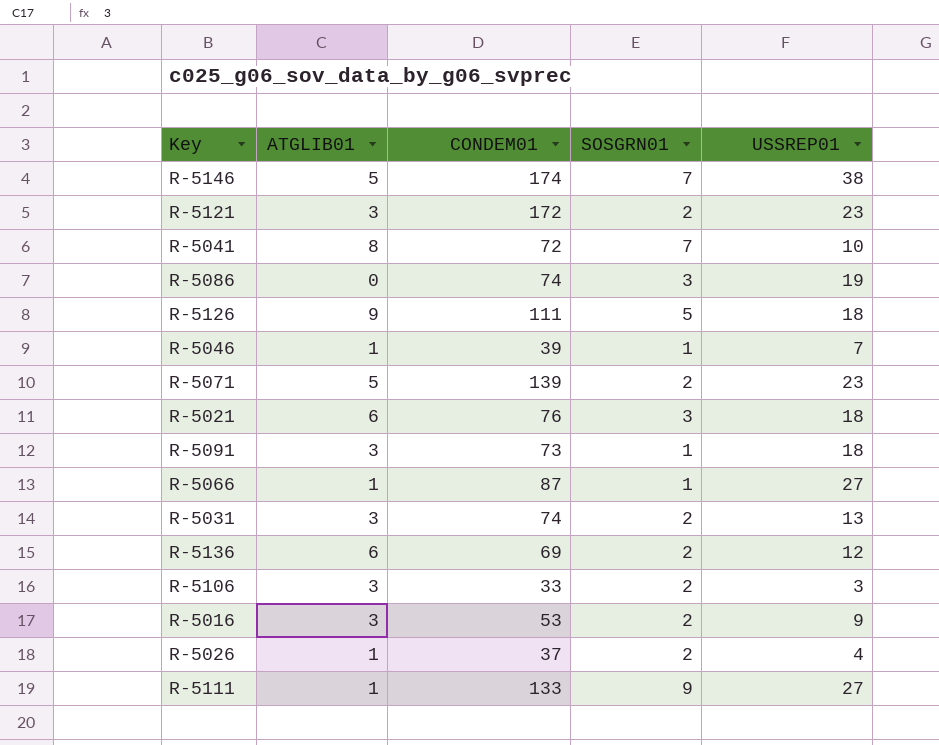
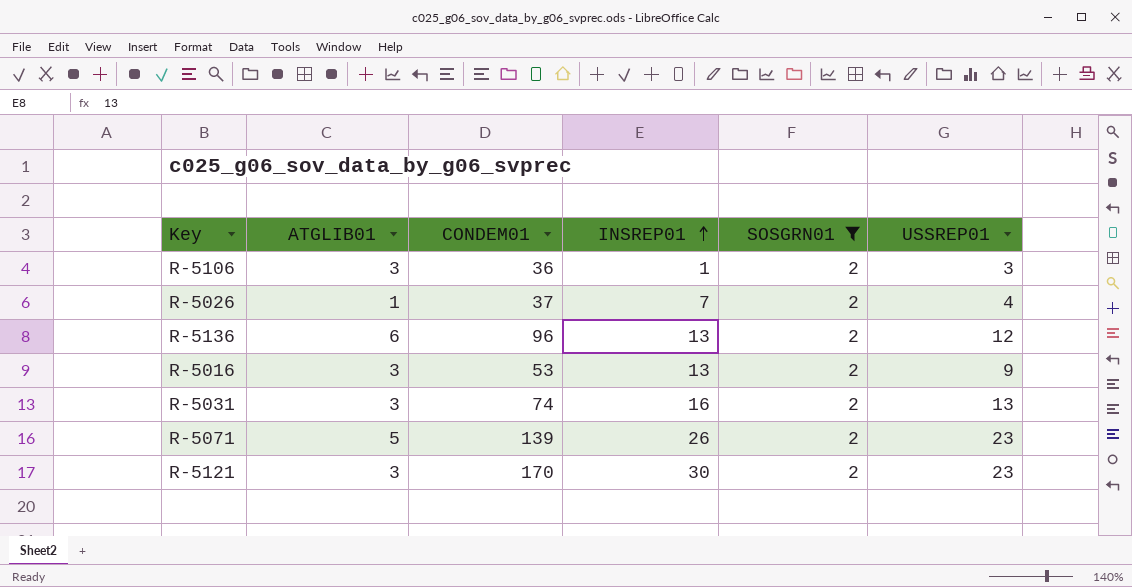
filter: none -> SOSGRN01 = 2
row order: none -> INSREP01 ascending
column INSREP01 | position: none -> 4
R-5106 | CONDEM01: 33 -> 36
R-5136 | CONDEM01: 69 -> 96
R-5121 | CONDEM01: 172 -> 170

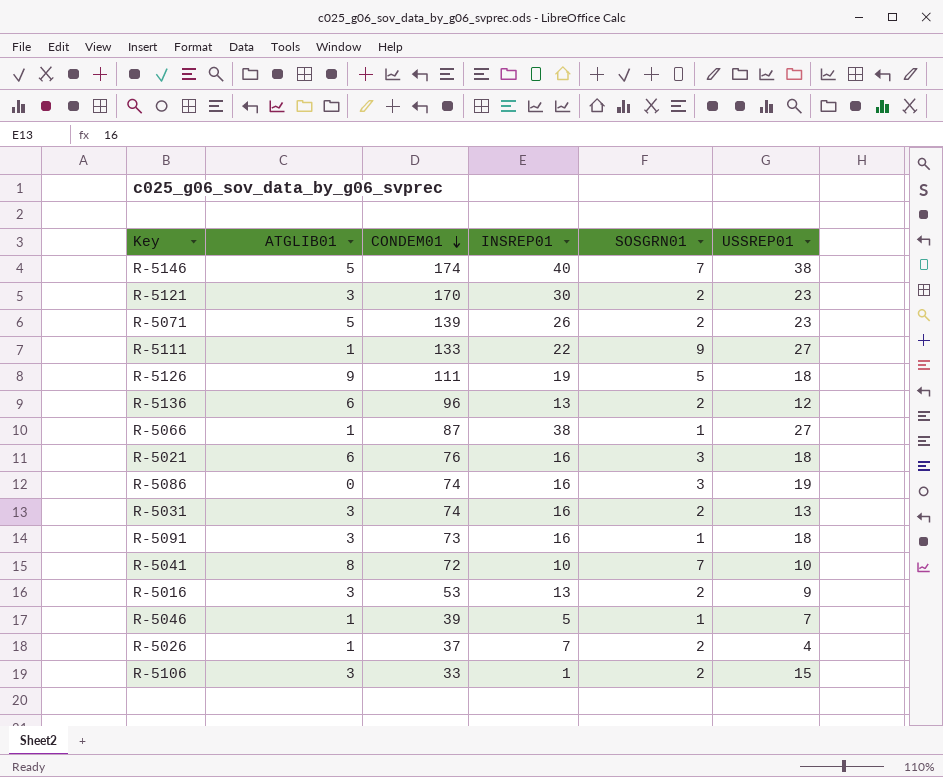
filter: SOSGRN01 = 2 -> none
row order: INSREP01 ascending -> CONDEM01 descending
R-5106 | CONDEM01: 36 -> 33
R-5106 | USSREP01: 3 -> 15

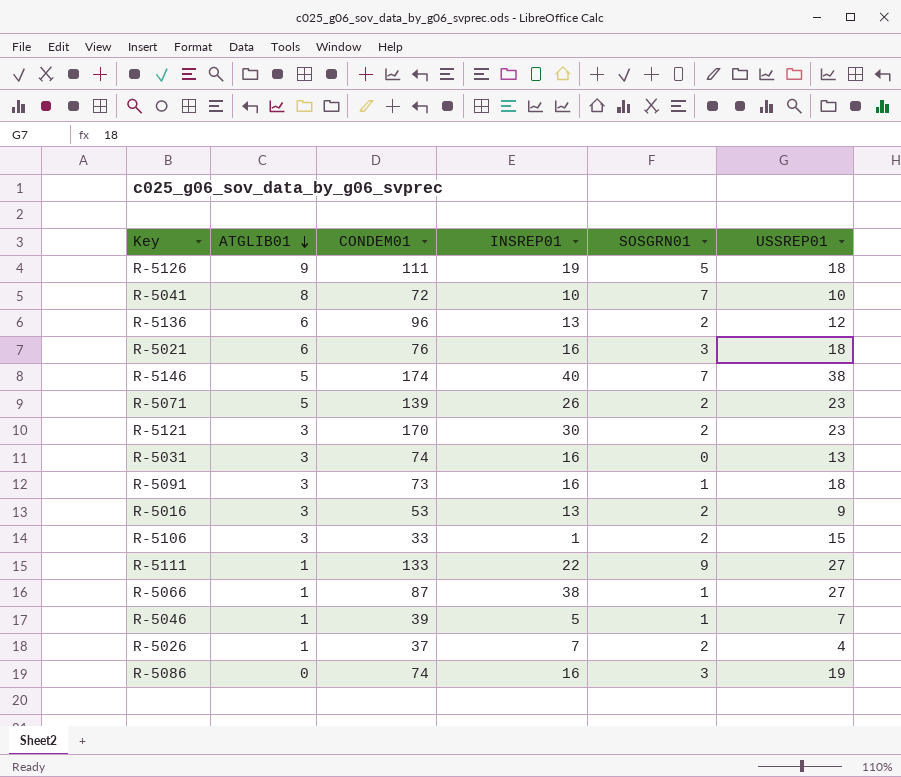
row order: CONDEM01 descending -> ATGLIB01 descending
R-5031 | SOSGRN01: 2 -> 0

